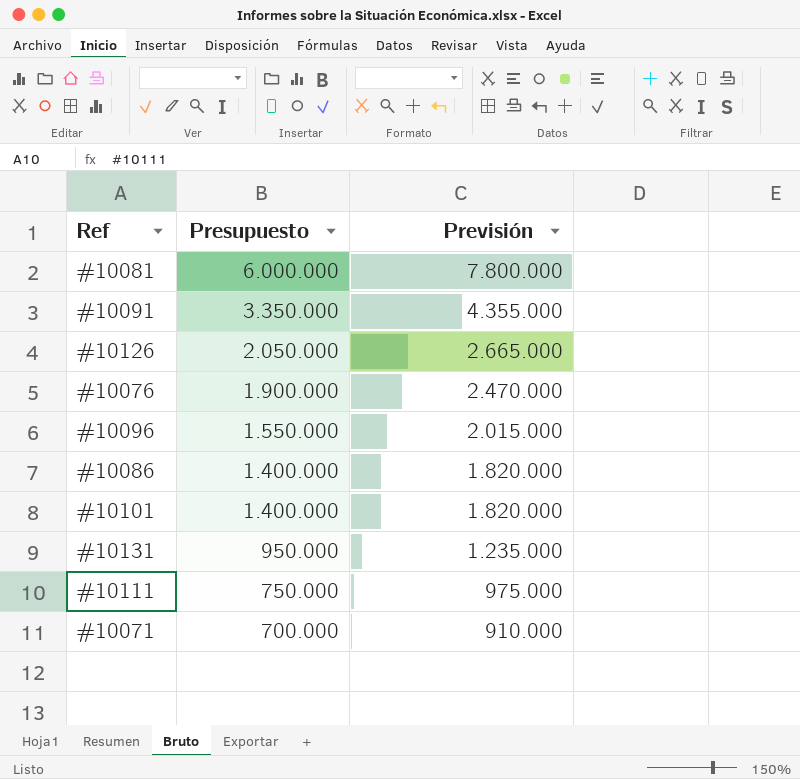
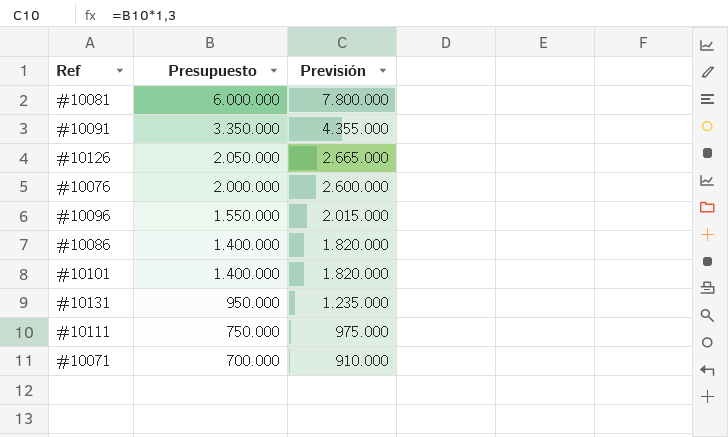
#10076 | Presupuesto: 1.900.000 -> 2.000.000
#10076 | Previsión: 2.470.000 -> 2.600.000

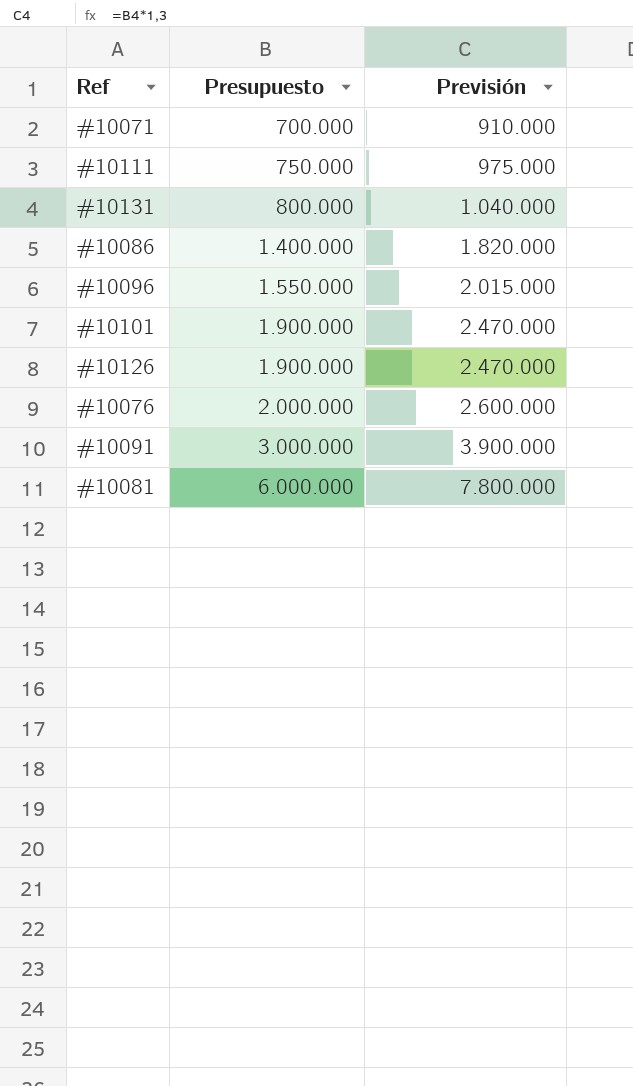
row order: Presupuesto descending -> Presupuesto ascending
#10131 | Presupuesto: 950.000 -> 800.000
#10131 | Previsión: 1.235.000 -> 1.040.000
#10101 | Presupuesto: 1.400.000 -> 1.900.000
#10101 | Previsión: 1.820.000 -> 2.470.000
#10126 | Presupuesto: 2.050.000 -> 1.900.000
#10126 | Previsión: 2.665.000 -> 2.470.000
#10091 | Presupuesto: 3.350.000 -> 3.000.000
#10091 | Previsión: 4.355.000 -> 3.900.000

